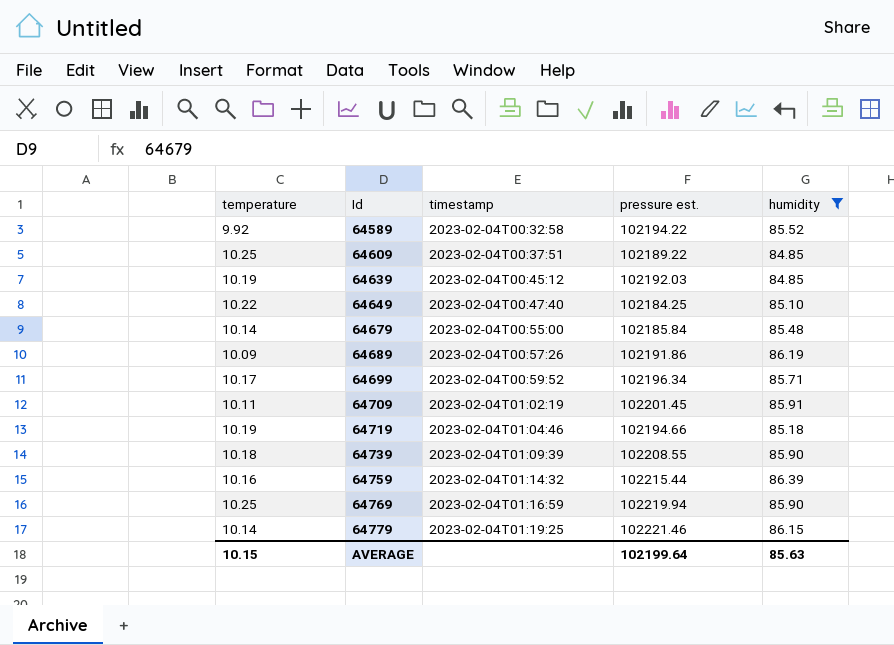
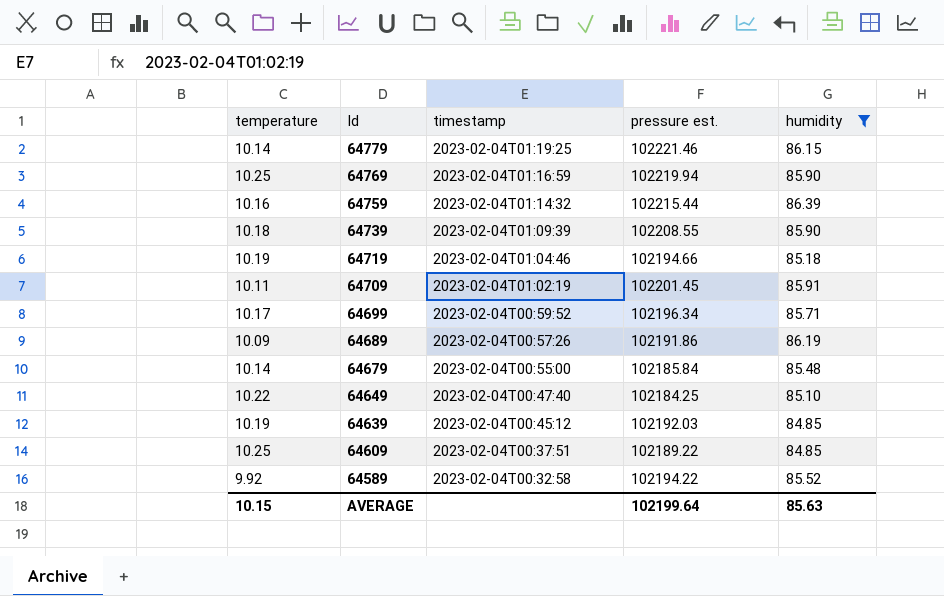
row order: Id ascending -> Id descending

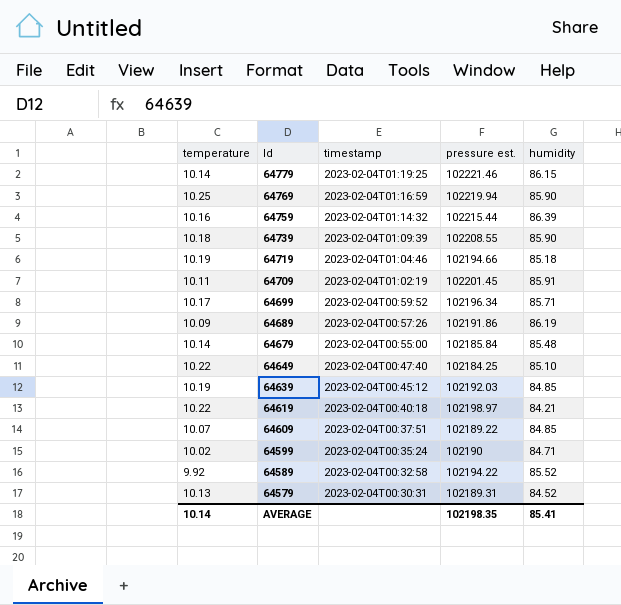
filter: humidity >= 84.85 -> none
64609 | temperature: 10.25 -> 10.07
AVERAGE | temperature: 10.15 -> 10.14
AVERAGE | pressure est.: 102199.64 -> 102198.35
AVERAGE | humidity: 85.63 -> 85.41

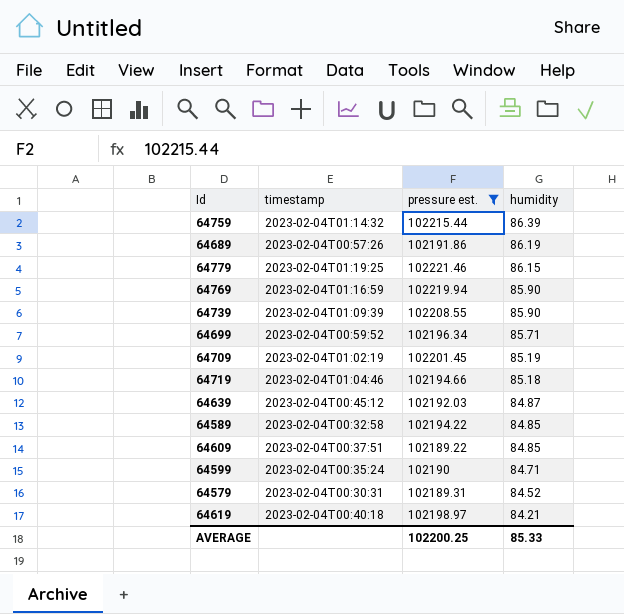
filter: none -> pressure est. >= 102189.22
row order: Id descending -> humidity descending
column temperature | position: 1 -> none
64709 | humidity: 85.91 -> 85.19
64639 | humidity: 84.85 -> 84.87
64589 | humidity: 85.52 -> 84.85
AVERAGE | pressure est.: 102198.35 -> 102200.25
AVERAGE | humidity: 85.41 -> 85.33

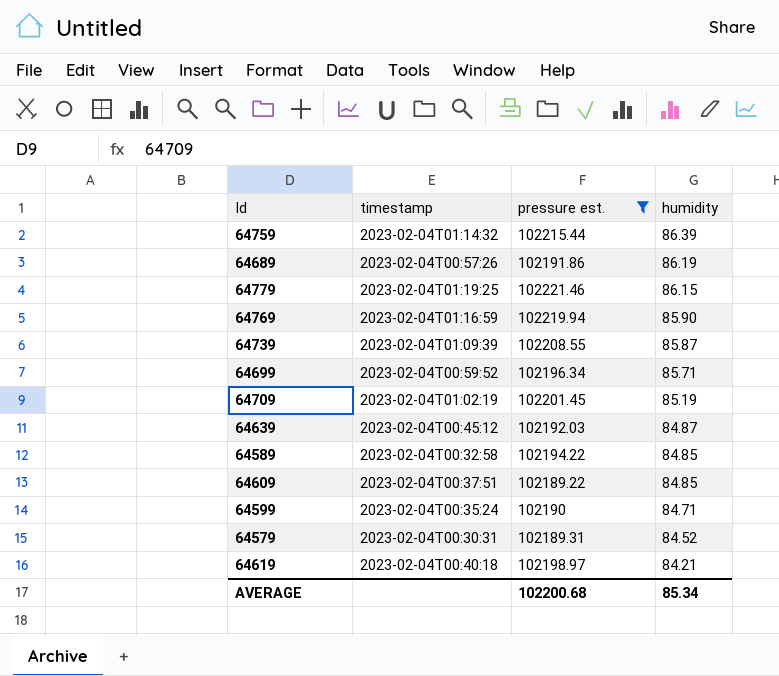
row 64719: 2023-02-04T01:04:46 | 102194.66 | 85.18 -> none
64739 | humidity: 85.90 -> 85.87
AVERAGE | pressure est.: 102200.25 -> 102200.68
AVERAGE | humidity: 85.33 -> 85.34

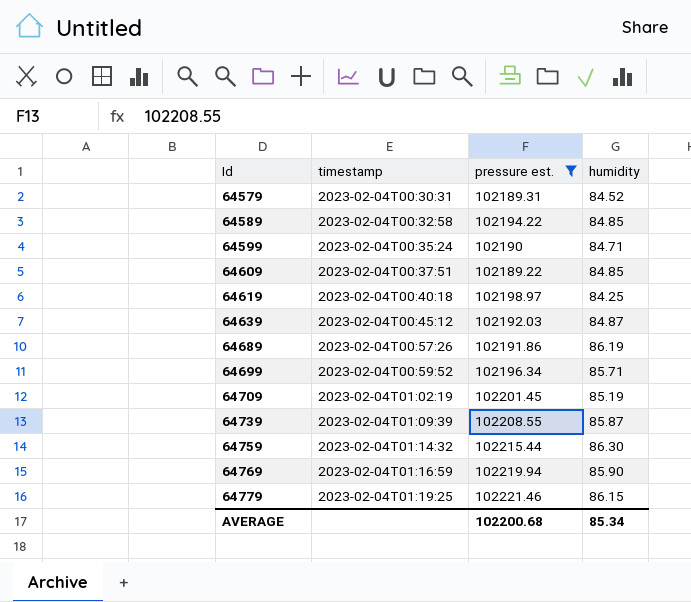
row order: humidity descending -> Id ascending
64619 | humidity: 84.21 -> 84.25
64759 | humidity: 86.39 -> 86.30

